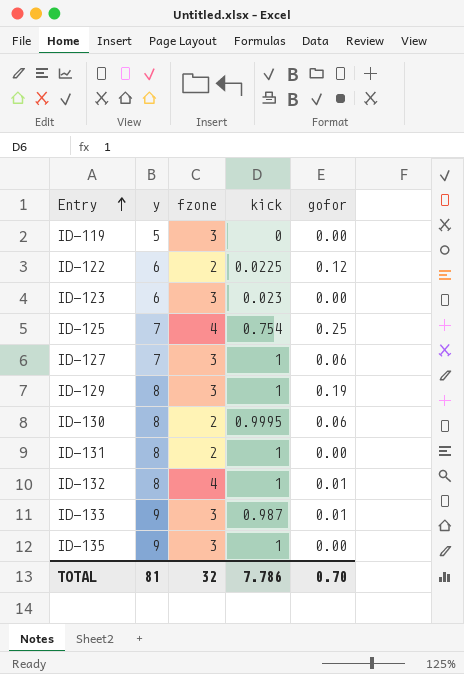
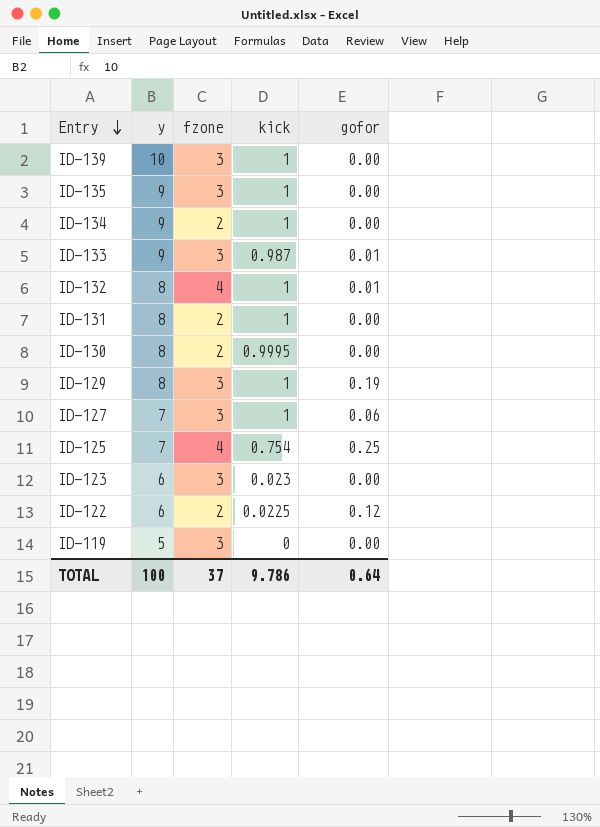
row order: Entry ascending -> Entry descending
row ID-139: none -> 10 | 3 | 1 | 0.00
row ID-134: none -> 9 | 2 | 1 | 0.00
ID-130 | gofor: 0.06 -> 0.00
TOTAL | y: 81 -> 100
TOTAL | fzone: 32 -> 37
TOTAL | kick: 7.786 -> 9.786
TOTAL | gofor: 0.70 -> 0.64

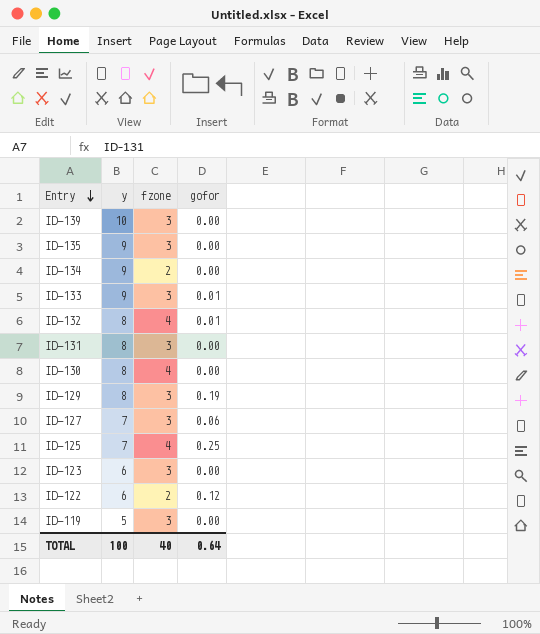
column kick | position: 4 -> none
ID-131 | fzone: 2 -> 3
ID-130 | fzone: 2 -> 4
TOTAL | fzone: 37 -> 40

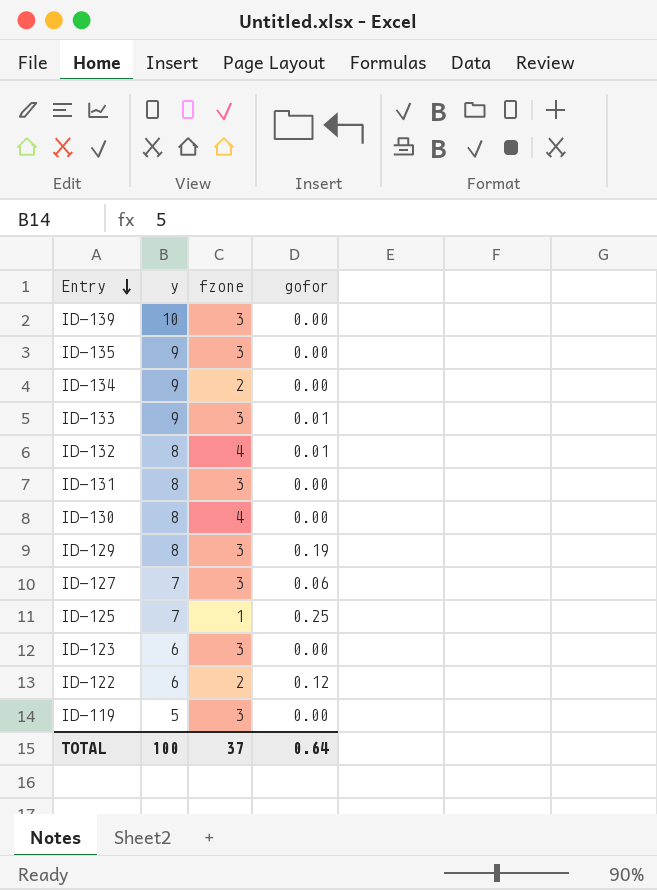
ID-125 | fzone: 4 -> 1
TOTAL | fzone: 40 -> 37

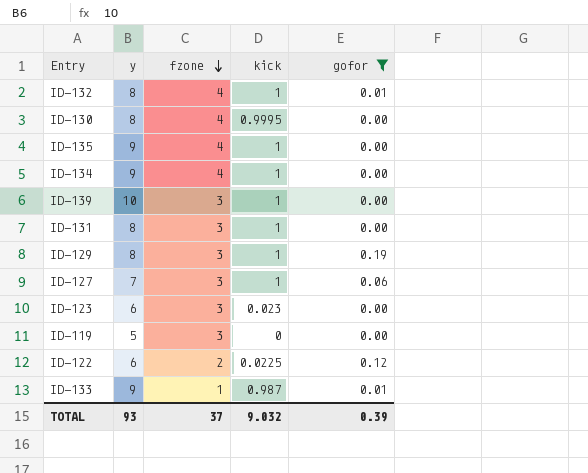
filter: none -> gofor != 0.25
row order: Entry descending -> fzone descending
column kick | position: none -> 4
ID-135 | fzone: 3 -> 4
ID-134 | fzone: 2 -> 4
ID-133 | fzone: 3 -> 1
TOTAL | y: 100 -> 93
TOTAL | gofor: 0.64 -> 0.39

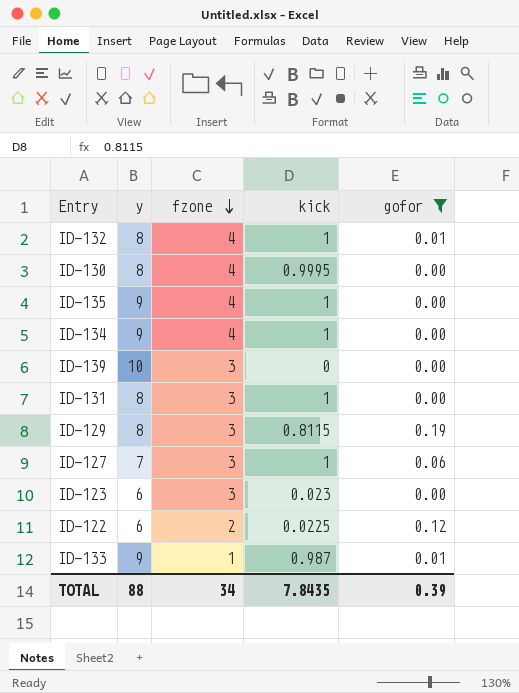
row ID-119: 5 | 3 | 0 | 0.00 -> none
ID-139 | kick: 1 -> 0
ID-129 | kick: 1 -> 0.8115
TOTAL | y: 93 -> 88
TOTAL | fzone: 37 -> 34
TOTAL | kick: 9.032 -> 7.8435

